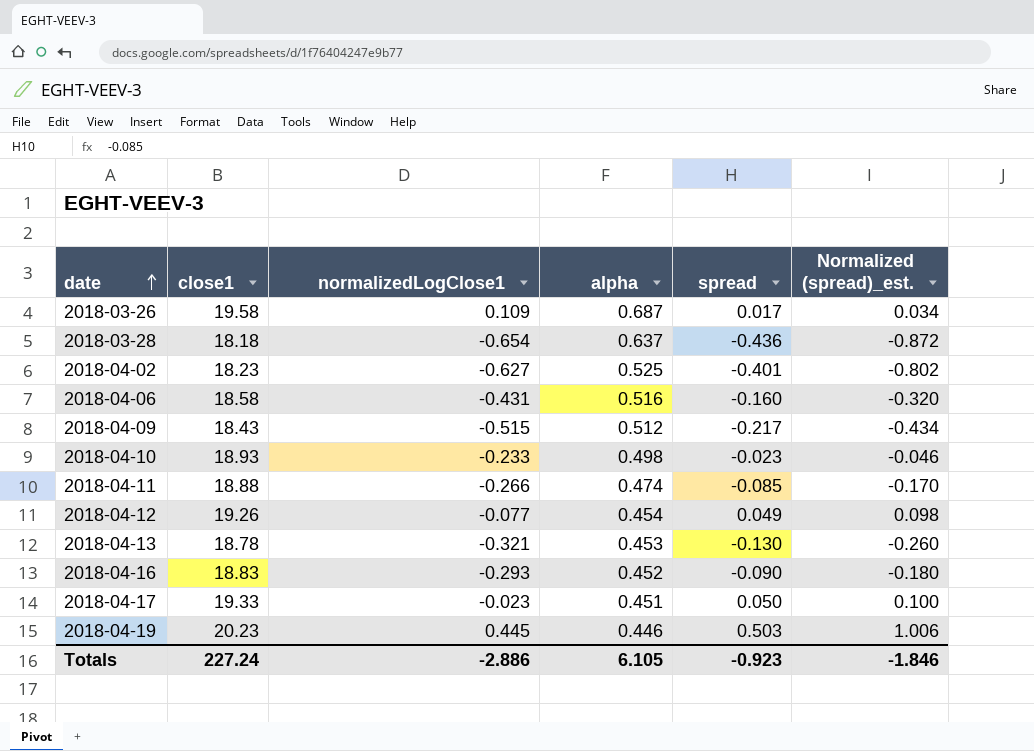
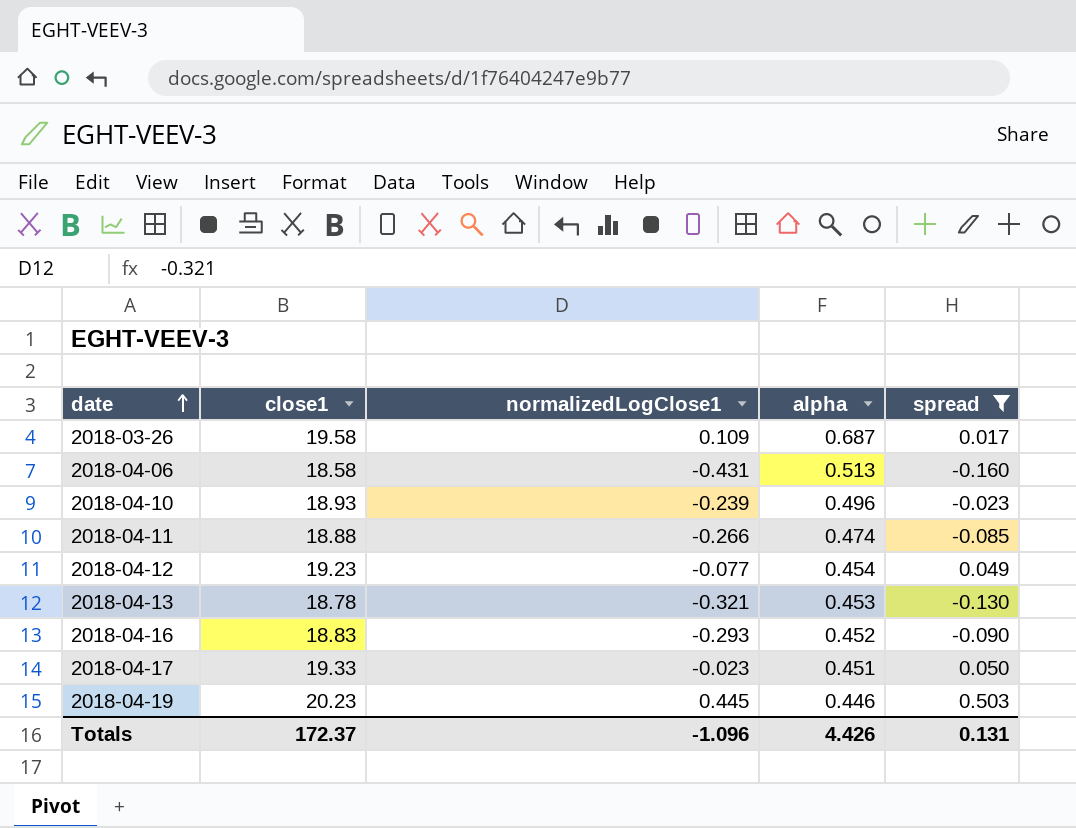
filter: none -> spread >= -0.160
column Normalized (spread)_est. | formula: [spread] * 2 -> none
2018-04-06 | alpha: 0.516 -> 0.513
2018-04-10 | normalizedLogClose1: -0.233 -> -0.239
2018-04-10 | alpha: 0.498 -> 0.496
2018-04-12 | close1: 19.26 -> 19.23
Totals | close1: 227.24 -> 172.37
Totals | normalizedLogClose1: -2.886 -> -1.096
Totals | alpha: 6.105 -> 4.426
Totals | spread: -0.923 -> 0.131

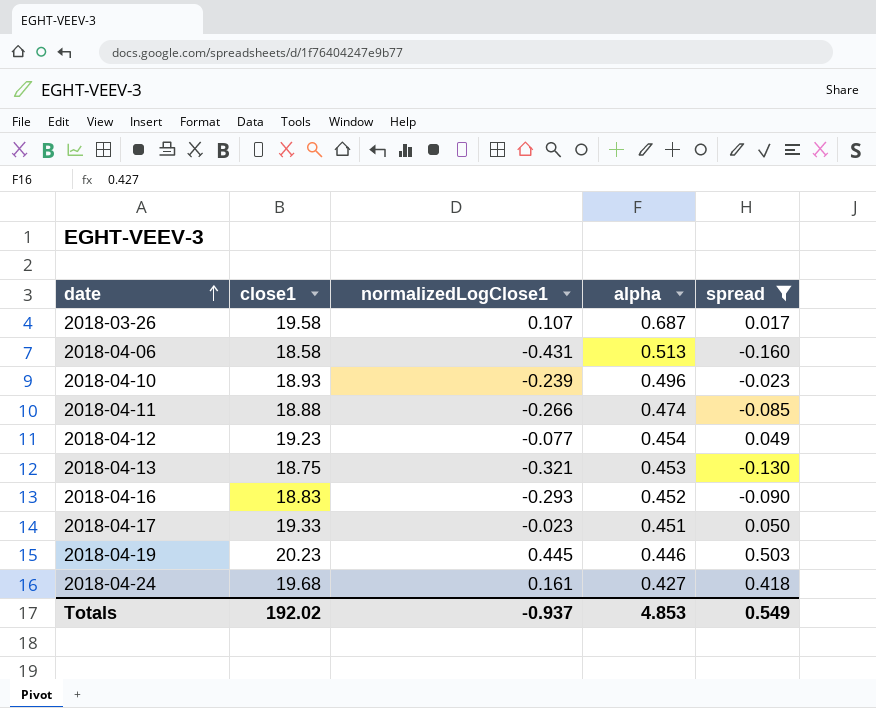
2018-03-26 | normalizedLogClose1: 0.109 -> 0.107
2018-04-13 | close1: 18.78 -> 18.75
row 2018-04-24: none -> 19.68 | 0.161 | 0.427 | 0.418
Totals | close1: 172.37 -> 192.02
Totals | normalizedLogClose1: -1.096 -> -0.937
Totals | alpha: 4.426 -> 4.853
Totals | spread: 0.131 -> 0.549

